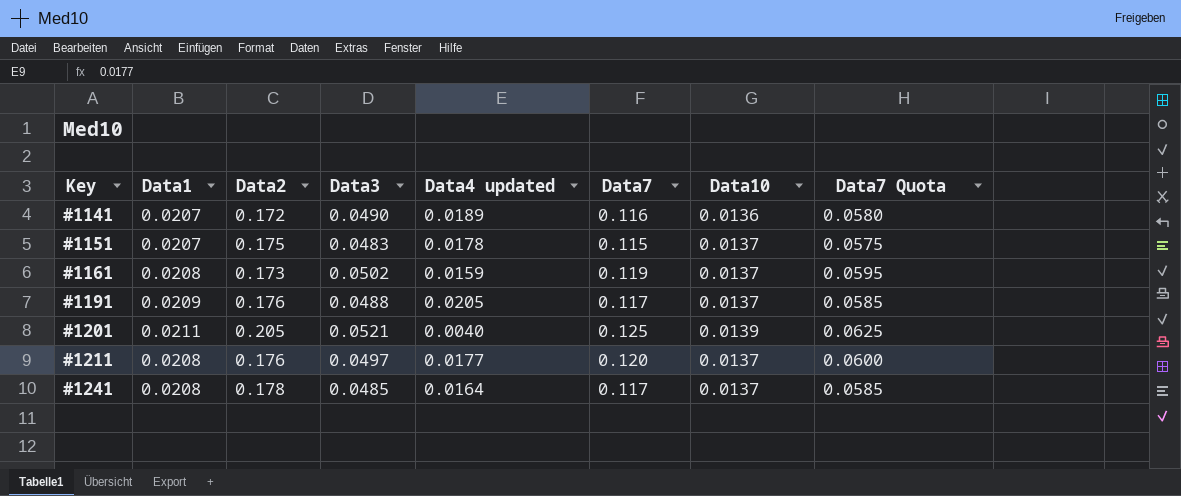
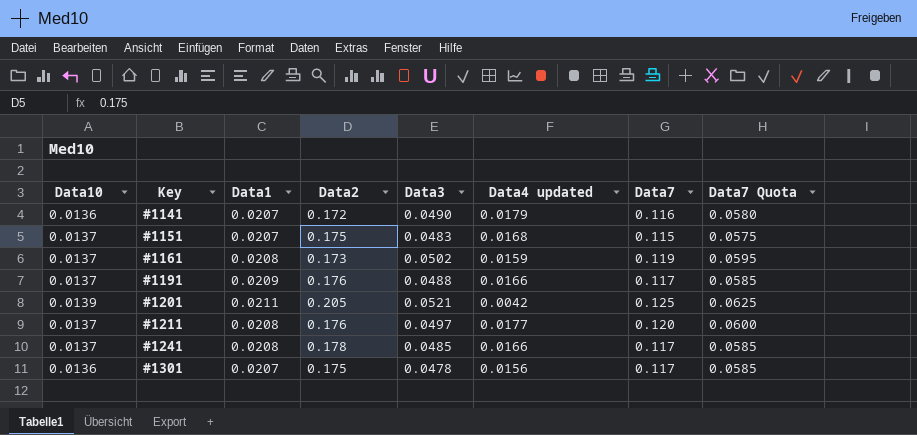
column Data10 | position: 7 -> 1
#1141 | Data4 updated: 0.0189 -> 0.0179
#1151 | Data4 updated: 0.0178 -> 0.0168
#1191 | Data4 updated: 0.0205 -> 0.0166
#1201 | Data4 updated: 0.0040 -> 0.0042
#1241 | Data4 updated: 0.0164 -> 0.0166
row #1301: none -> 0.0136 | 0.0207 | 0.175 | 0.0478 | 0.0156 | 0.117 | 0.0585

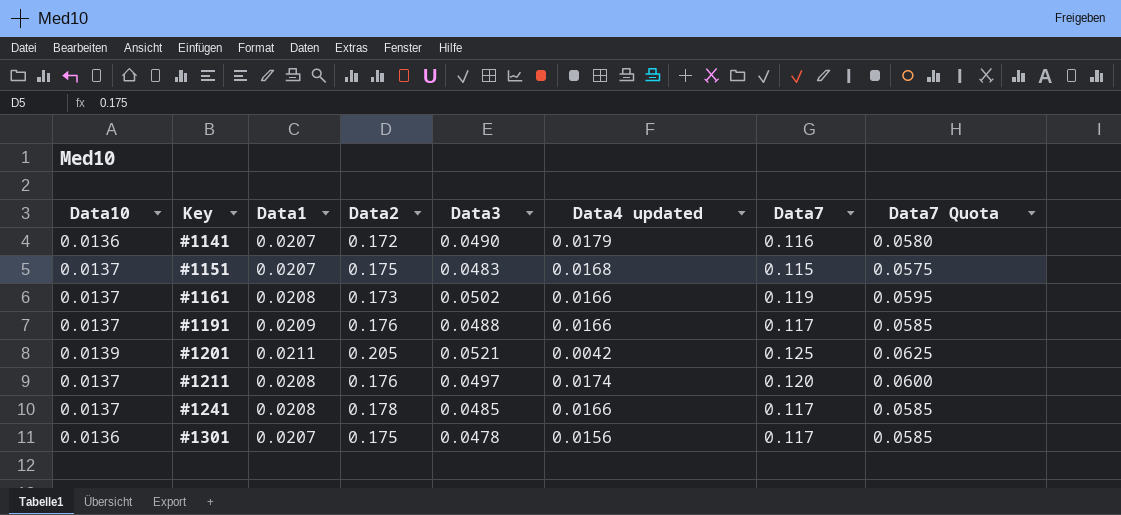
#1161 | Data4 updated: 0.0159 -> 0.0166
#1211 | Data4 updated: 0.0177 -> 0.0174

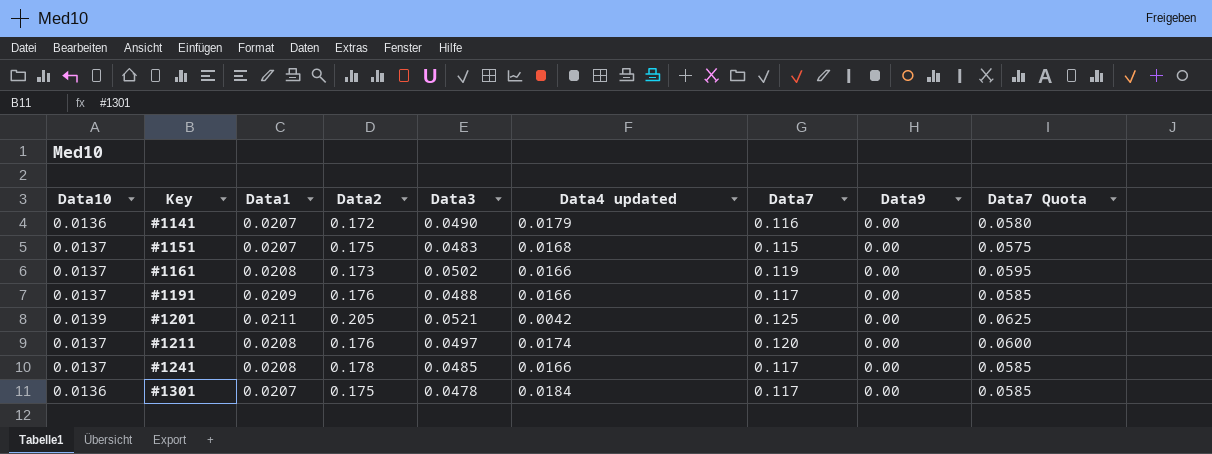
column Data9 | position: none -> 8
#1301 | Data4 updated: 0.0156 -> 0.0184

